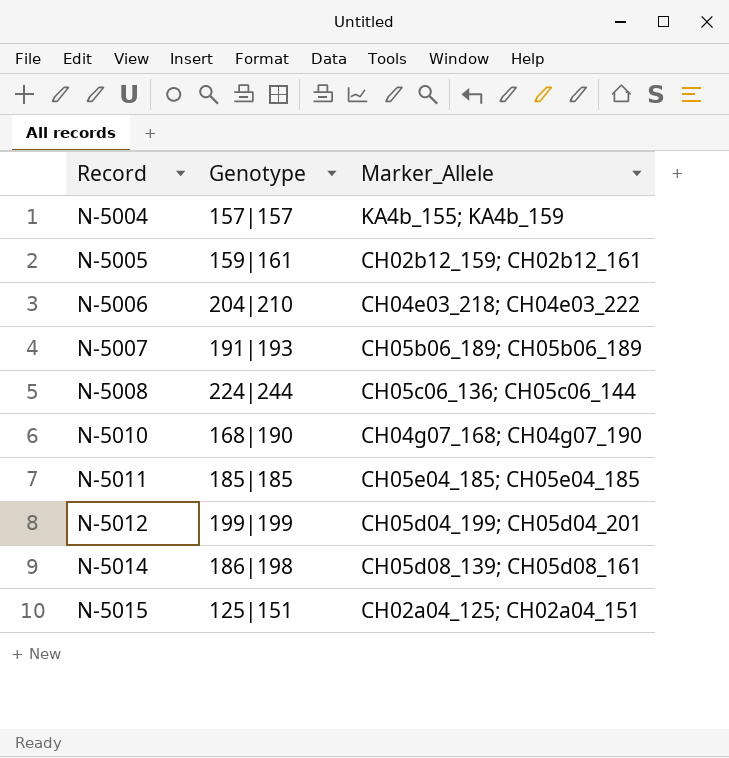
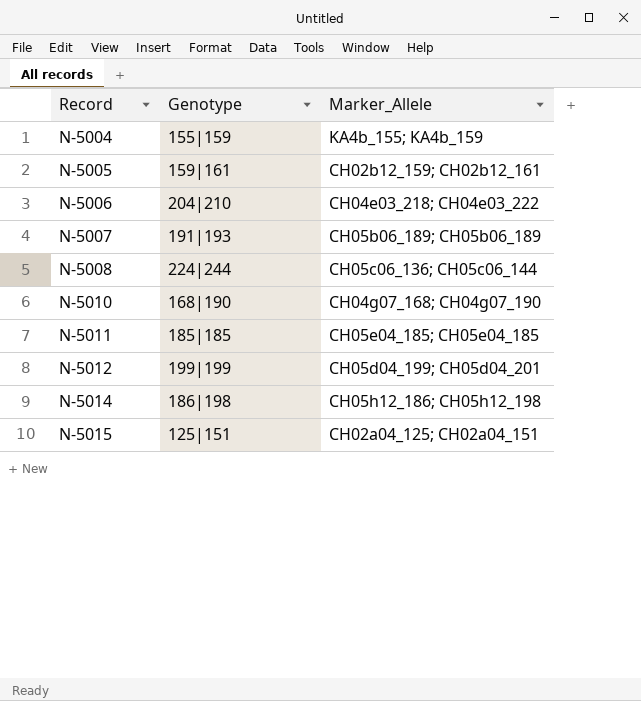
N-5004 | Genotype: 157|157 -> 155|159
N-5014 | Marker_Allele: CH05d08_139; CH05d08_161 -> CH05h12_186; CH05h12_198

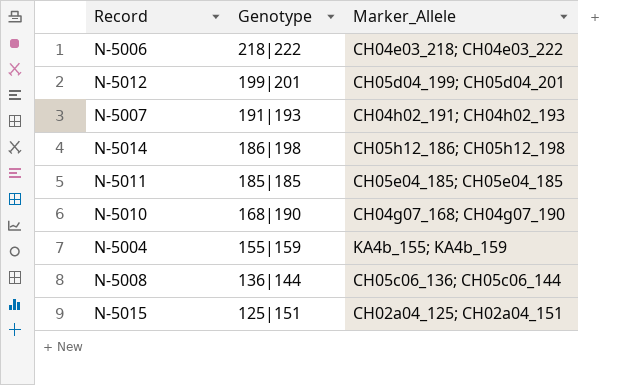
row order: Record ascending -> Genotype descending
row N-5005: 159|161 | CH02b12_159; CH02b12_161 -> none
N-5006 | Genotype: 204|210 -> 218|222
N-5012 | Genotype: 199|199 -> 199|201
N-5007 | Marker_Allele: CH05b06_189; CH05b06_189 -> CH04h02_191; CH04h02_193
N-5008 | Genotype: 224|244 -> 136|144

